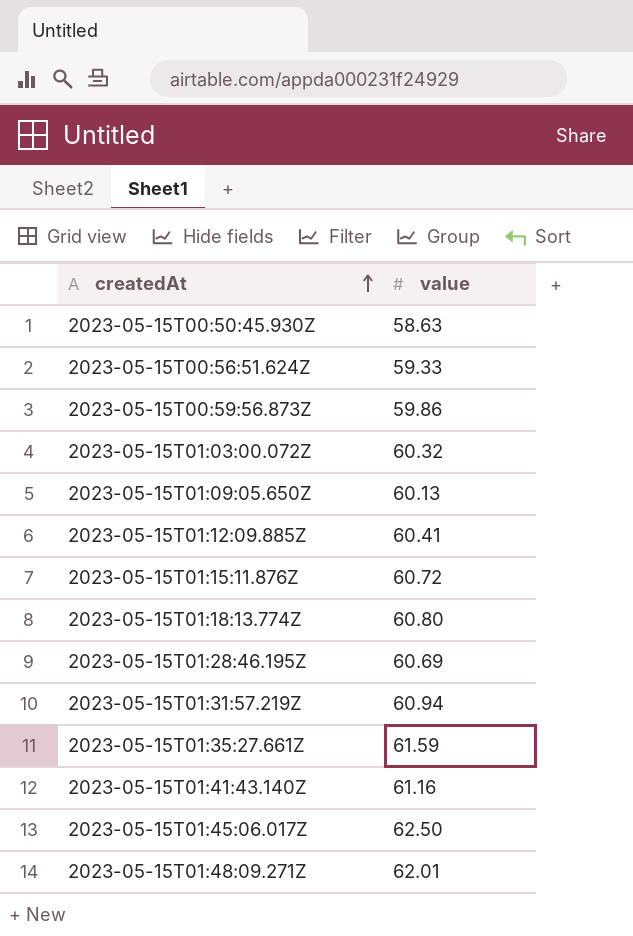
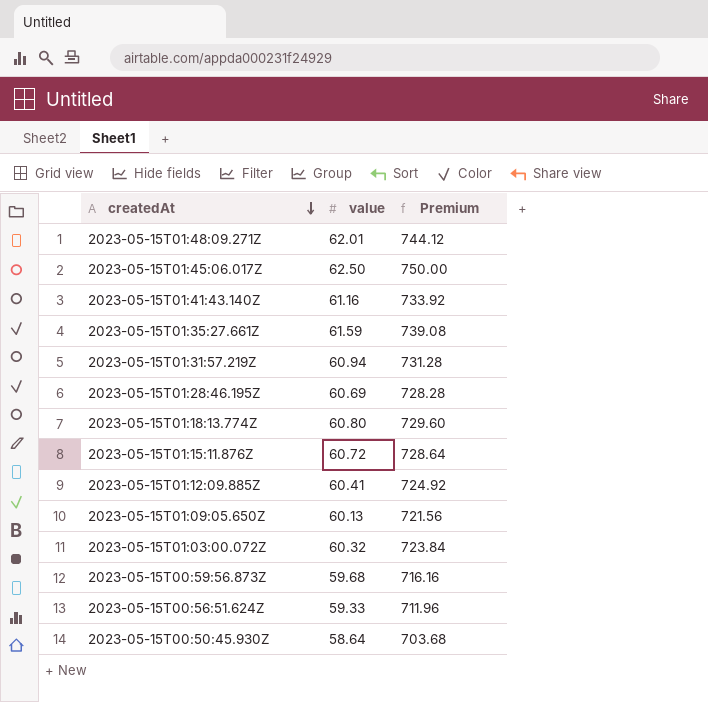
row order: createdAt ascending -> createdAt descending
column Premium | formula: none -> [value] * 12
2023-05-15T00:59:56.873Z | value: 59.86 -> 59.68
2023-05-15T00:50:45.930Z | value: 58.63 -> 58.64

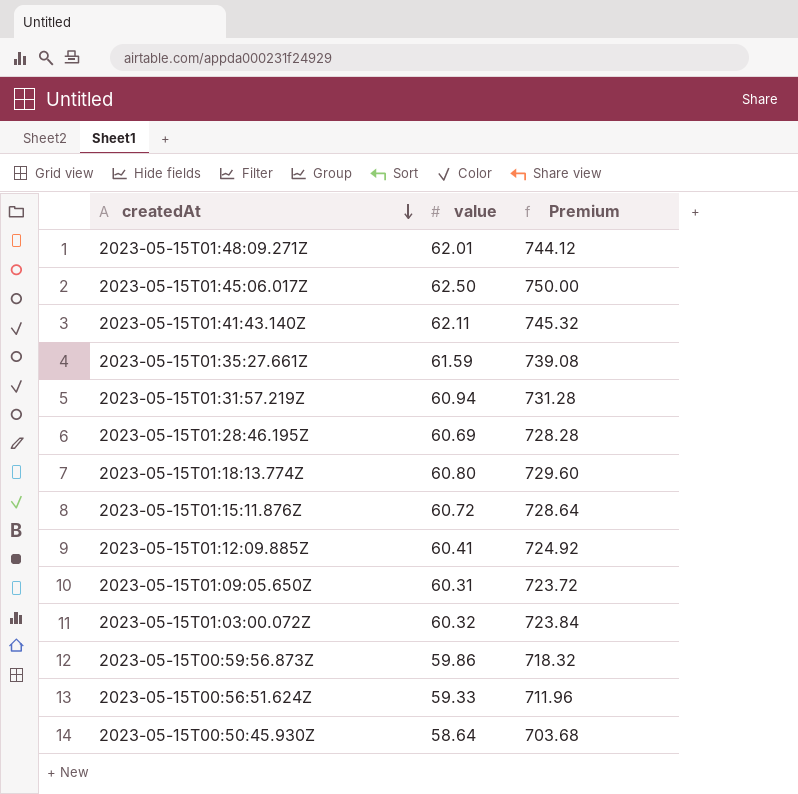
2023-05-15T01:41:43.140Z | value: 61.16 -> 62.11
2023-05-15T01:41:43.140Z | Premium: 733.92 -> 745.32
2023-05-15T01:09:05.650Z | value: 60.13 -> 60.31
2023-05-15T01:09:05.650Z | Premium: 721.56 -> 723.72
2023-05-15T00:59:56.873Z | value: 59.68 -> 59.86
2023-05-15T00:59:56.873Z | Premium: 716.16 -> 718.32

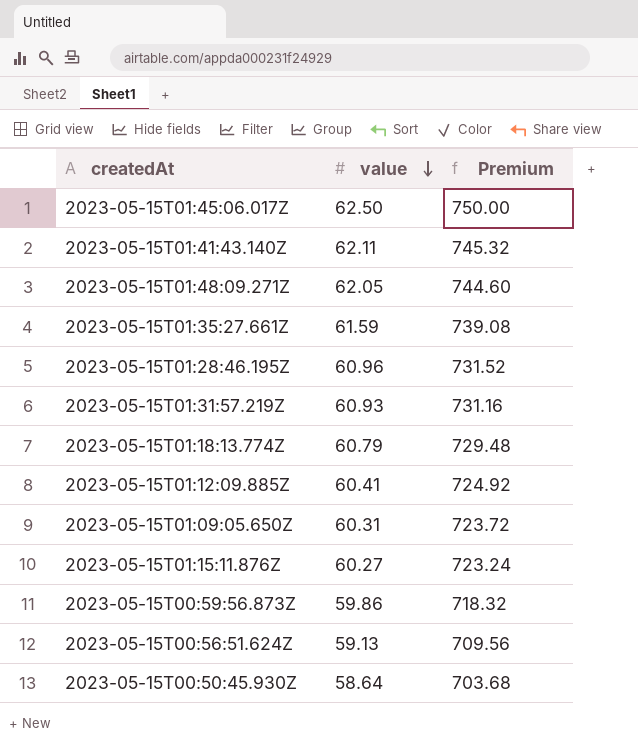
row order: createdAt descending -> value descending
row 2023-05-15T01:03:00.072Z: 60.32 | 723.84 -> none
2023-05-15T01:48:09.271Z | value: 62.01 -> 62.05
2023-05-15T01:48:09.271Z | Premium: 744.12 -> 744.60
2023-05-15T01:28:46.195Z | value: 60.69 -> 60.96
2023-05-15T01:28:46.195Z | Premium: 728.28 -> 731.52
2023-05-15T01:31:57.219Z | value: 60.94 -> 60.93
2023-05-15T01:31:57.219Z | Premium: 731.28 -> 731.16
2023-05-15T01:18:13.774Z | value: 60.80 -> 60.79
2023-05-15T01:18:13.774Z | Premium: 729.60 -> 729.48
2023-05-15T01:15:11.876Z | value: 60.72 -> 60.27
2023-05-15T01:15:11.876Z | Premium: 728.64 -> 723.24
2023-05-15T00:56:51.624Z | value: 59.33 -> 59.13
2023-05-15T00:56:51.624Z | Premium: 711.96 -> 709.56

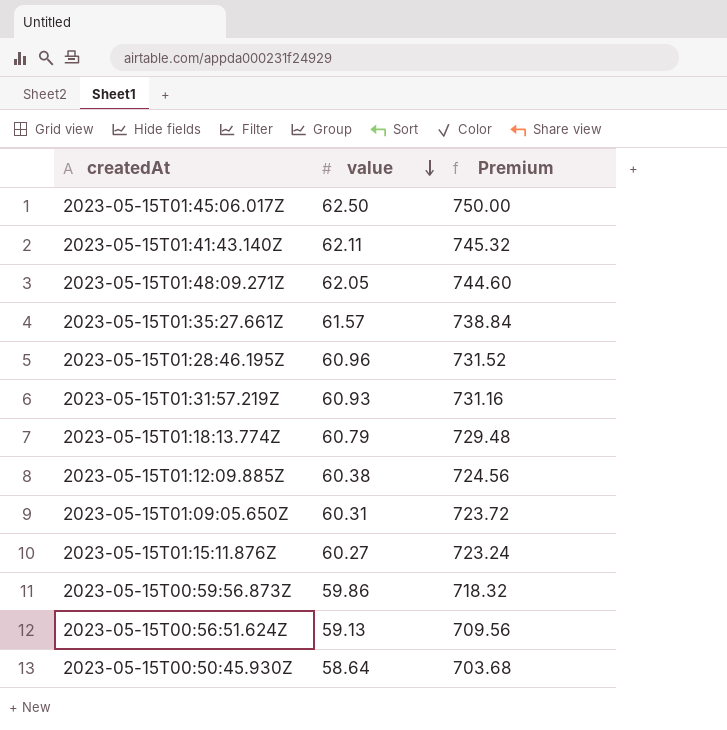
2023-05-15T01:35:27.661Z | value: 61.59 -> 61.57
2023-05-15T01:35:27.661Z | Premium: 739.08 -> 738.84
2023-05-15T01:12:09.885Z | value: 60.41 -> 60.38
2023-05-15T01:12:09.885Z | Premium: 724.92 -> 724.56

